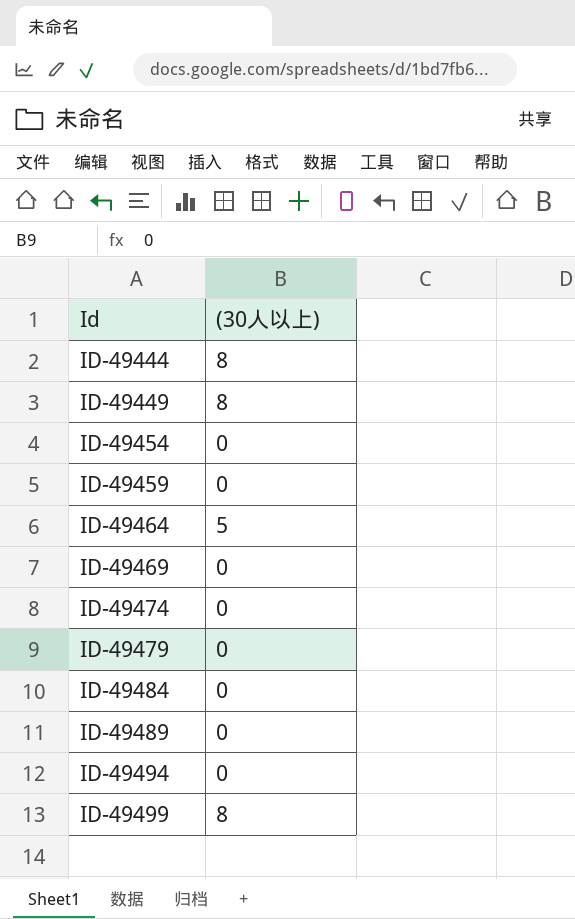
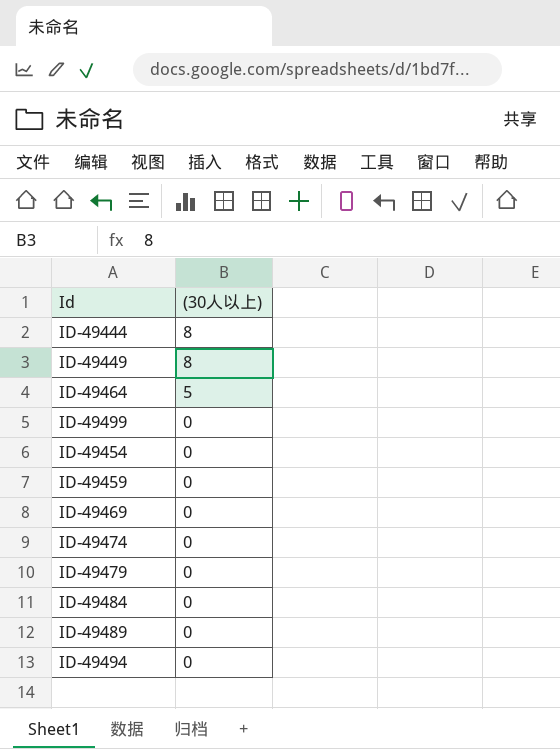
row order: Id ascending -> (30人以上) descending
ID-49499 | (30人以上): 8 -> 0

